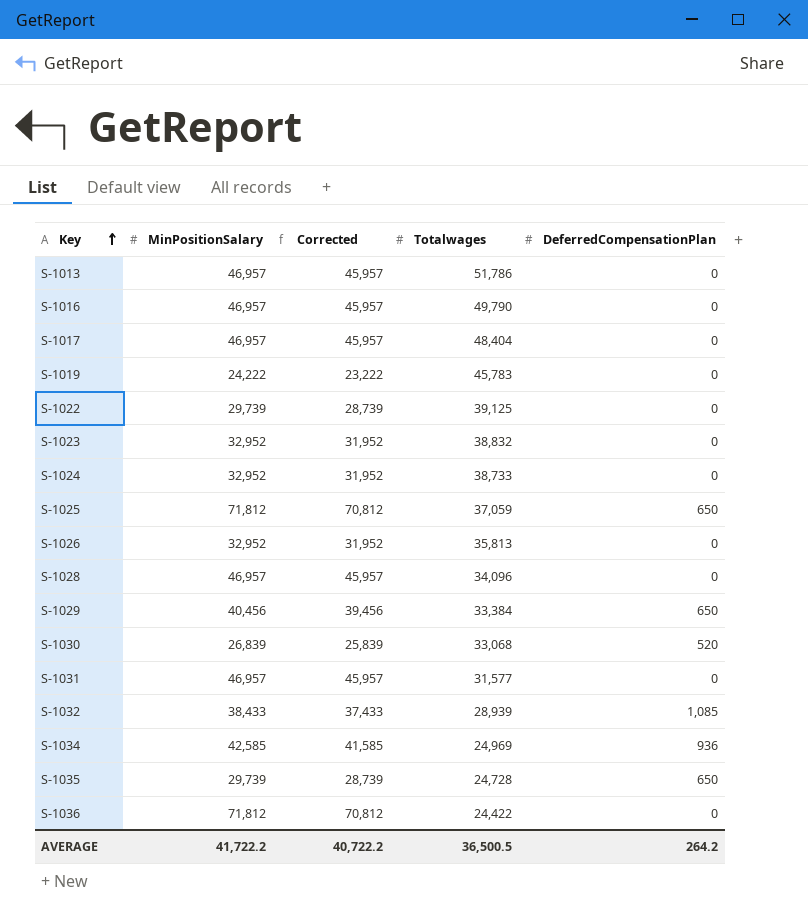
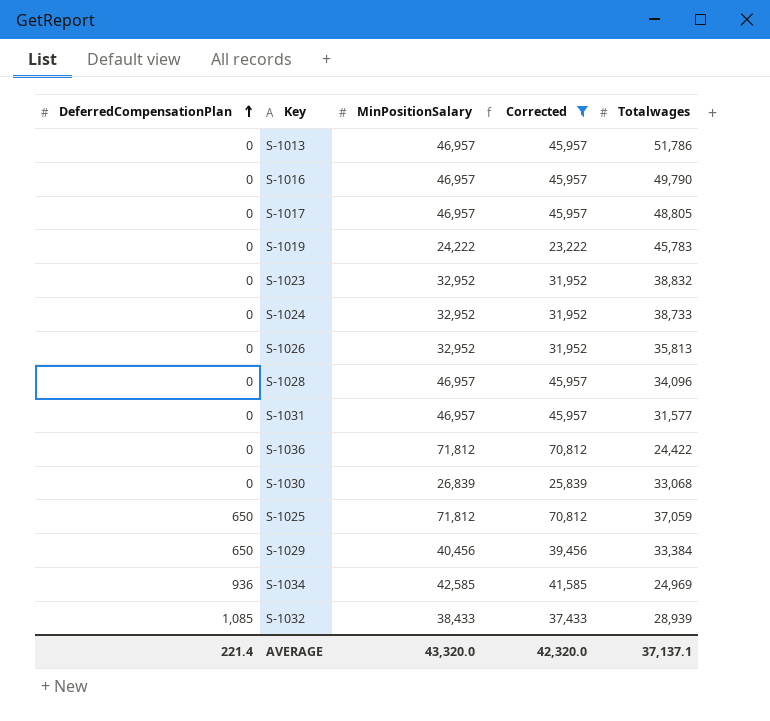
filter: none -> Corrected != 28,739
row order: Key ascending -> DeferredCompensationPlan ascending
column DeferredCompensationPlan | position: 5 -> 1
S-1017 | Totalwages: 48,404 -> 48,805
S-1030 | DeferredCompensationPlan: 520 -> 0
AVERAGE | DeferredCompensationPlan: 264.2 -> 221.4
AVERAGE | MinPositionSalary: 41,722.2 -> 43,320.0
AVERAGE | Corrected: 40,722.2 -> 42,320.0
AVERAGE | Totalwages: 36,500.5 -> 37,137.1

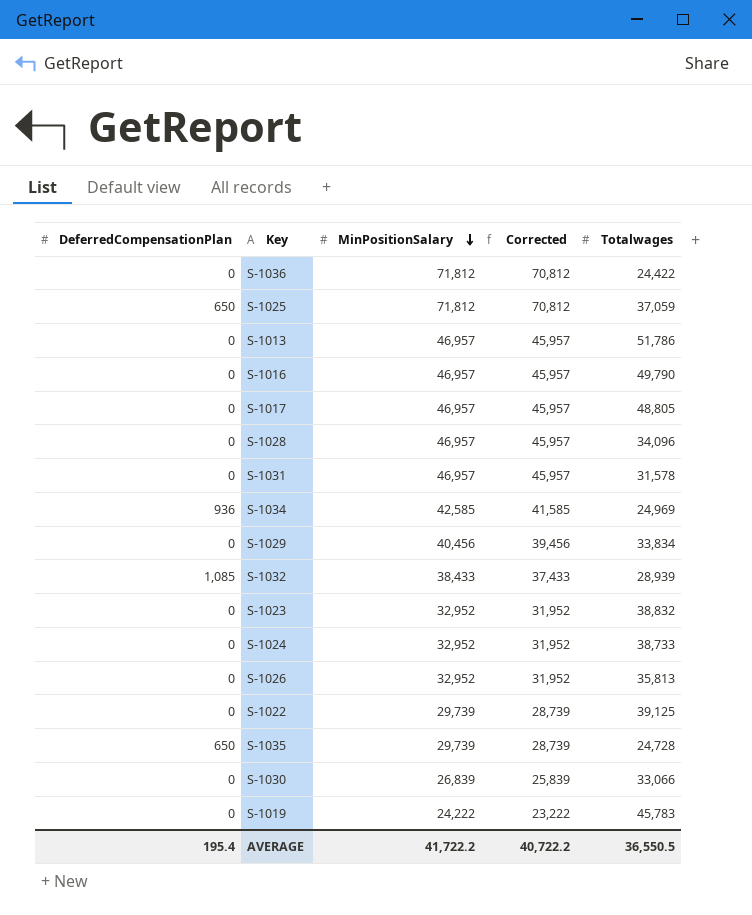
filter: Corrected != 28,739 -> none
row order: DeferredCompensationPlan ascending -> MinPositionSalary descending
S-1031 | Totalwages: 31,577 -> 31,578
S-1029 | DeferredCompensationPlan: 650 -> 0
S-1029 | Totalwages: 33,384 -> 33,834
S-1030 | Totalwages: 33,068 -> 33,066
AVERAGE | DeferredCompensationPlan: 221.4 -> 195.4
AVERAGE | MinPositionSalary: 43,320.0 -> 41,722.2
AVERAGE | Corrected: 42,320.0 -> 40,722.2
AVERAGE | Totalwages: 37,137.1 -> 36,550.5

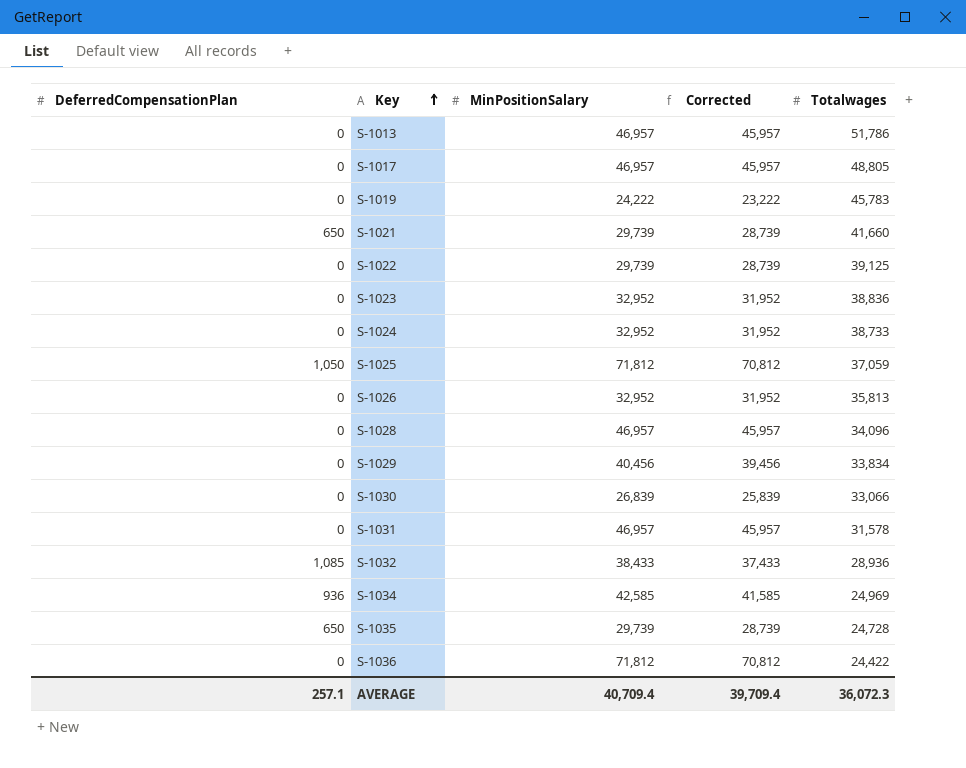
row order: MinPositionSalary descending -> Key ascending
row S-1016: 0 | 46,957 | 45,957 | 49,790 -> none
row S-1021: none -> 650 | 29,739 | 28,739 | 41,660
S-1023 | Totalwages: 38,832 -> 38,836
S-1025 | DeferredCompensationPlan: 650 -> 1,050
S-1032 | Totalwages: 28,939 -> 28,936
AVERAGE | DeferredCompensationPlan: 195.4 -> 257.1
AVERAGE | MinPositionSalary: 41,722.2 -> 40,709.4
AVERAGE | Corrected: 40,722.2 -> 39,709.4
AVERAGE | Totalwages: 36,550.5 -> 36,072.3

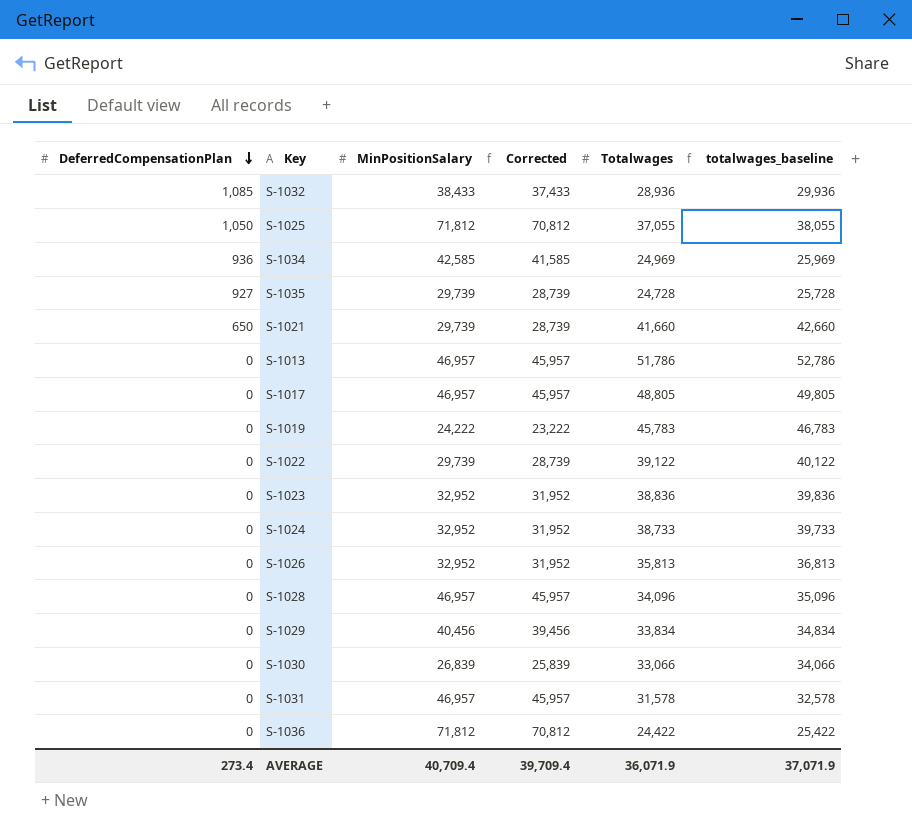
row order: Key ascending -> DeferredCompensationPlan descending
column totalwages_baseline | formula: none -> [Totalwages] + 1000
S-1025 | Totalwages: 37,059 -> 37,055
S-1035 | DeferredCompensationPlan: 650 -> 927
S-1022 | Totalwages: 39,125 -> 39,122
AVERAGE | DeferredCompensationPlan: 257.1 -> 273.4
AVERAGE | Totalwages: 36,072.3 -> 36,071.9

